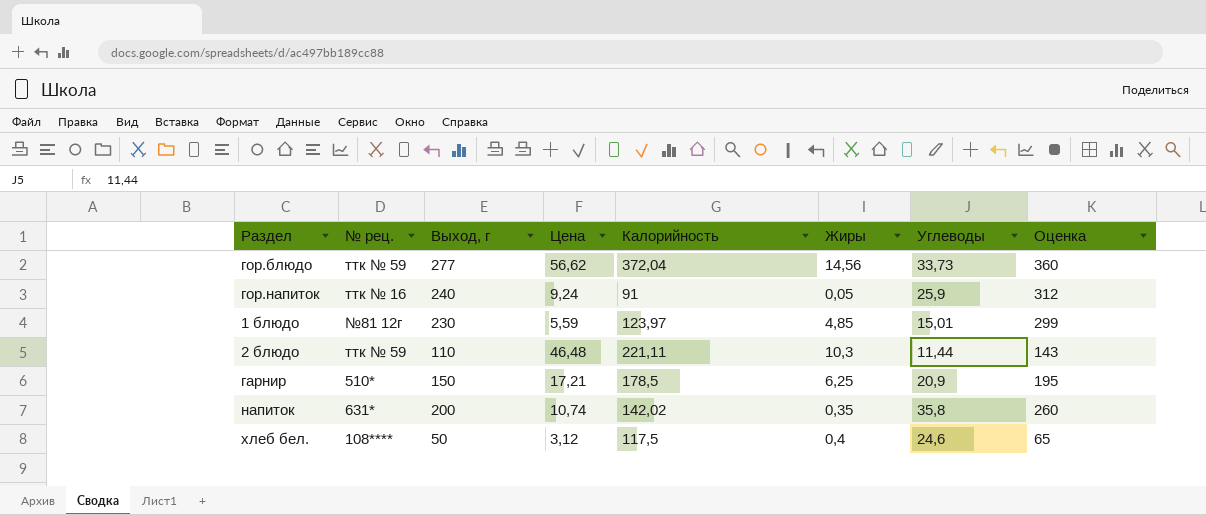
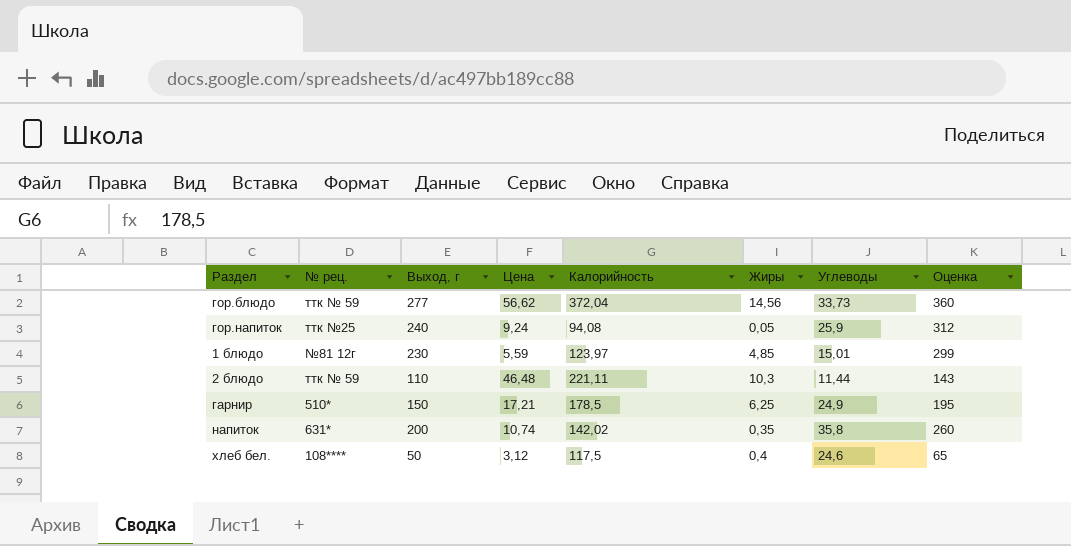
гор.напиток | № рец.: ттк № 16 -> ттк №25
гор.напиток | Калорийность: 91 -> 94,08
гарнир | Углеводы: 20,9 -> 24,9

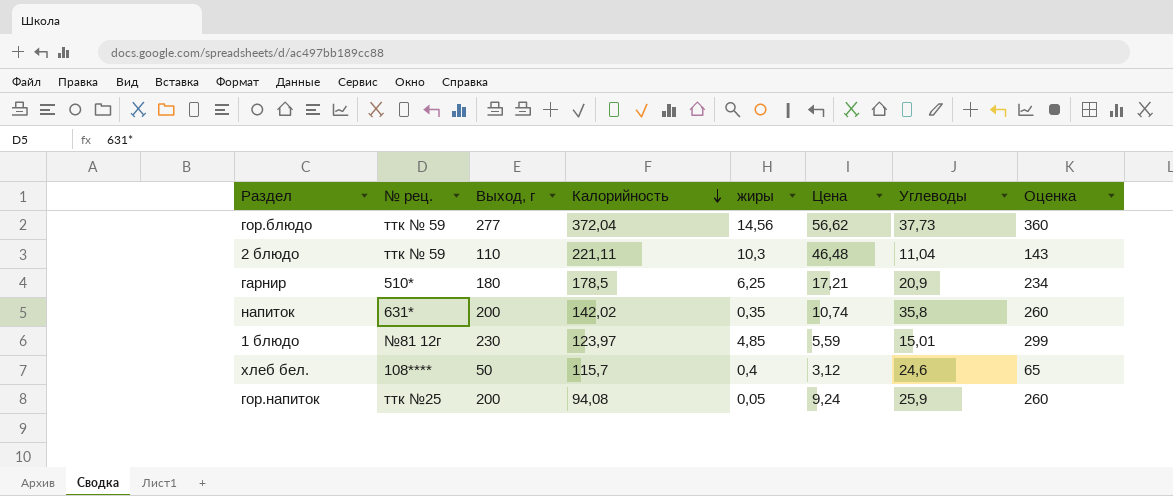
row order: none -> Калорийность descending
column name: Жиры -> жиры
column Цена | position: 4 -> 6
гор.блюдо | Углеводы: 33,73 -> 37,73
2 блюдо | Углеводы: 11,44 -> 11,04
гарнир | Выход, г: 150 -> 180
гарнир | Углеводы: 24,9 -> 20,9
гарнир | Оценка: 195 -> 234
хлеб бел. | Калорийность: 117,5 -> 115,7
гор.напиток | Выход, г: 240 -> 200
гор.напиток | Оценка: 312 -> 260

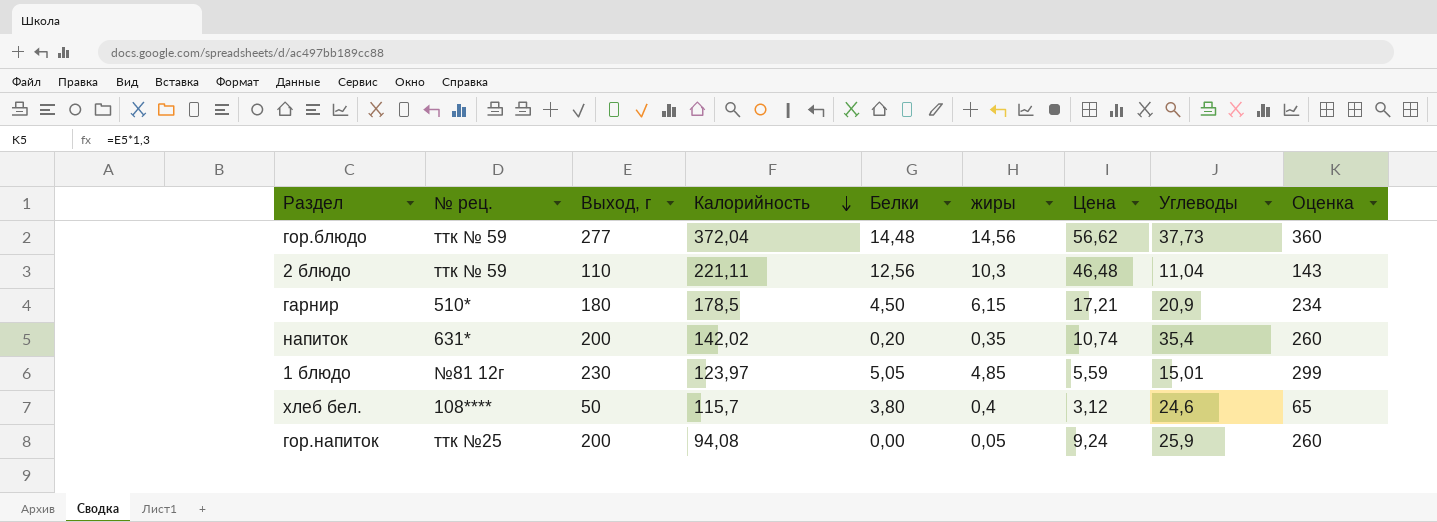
column Белки | position: none -> 5
гарнир | жиры: 6,25 -> 6,15
напиток | Углеводы: 35,8 -> 35,4

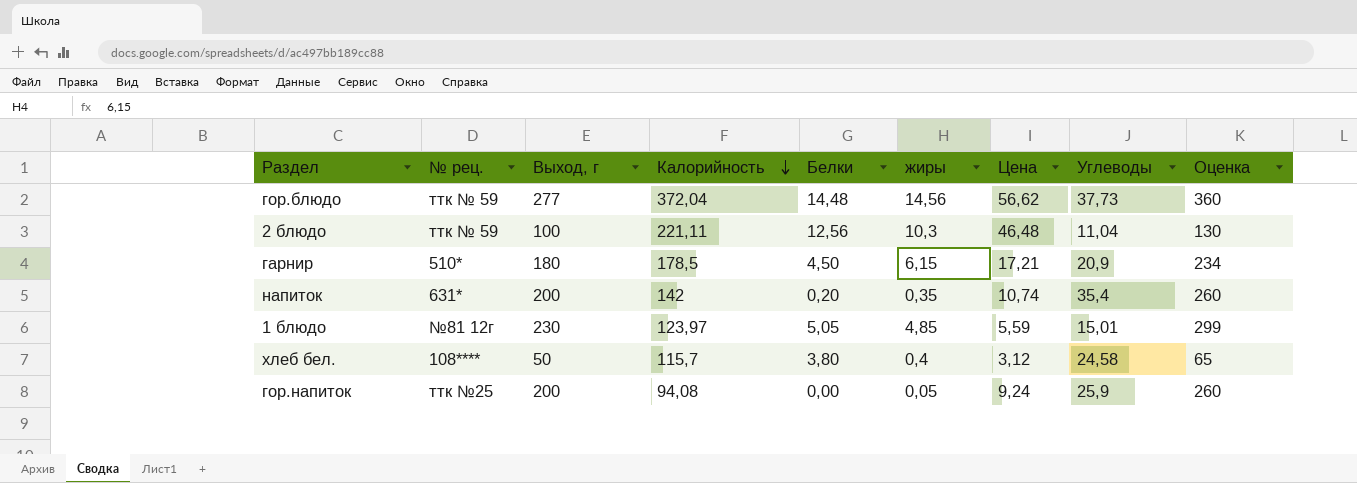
2 блюдо | Выход, г: 110 -> 100
2 блюдо | Оценка: 143 -> 130
напиток | Калорийность: 142,02 -> 142
хлеб бел. | Углеводы: 24,6 -> 24,58

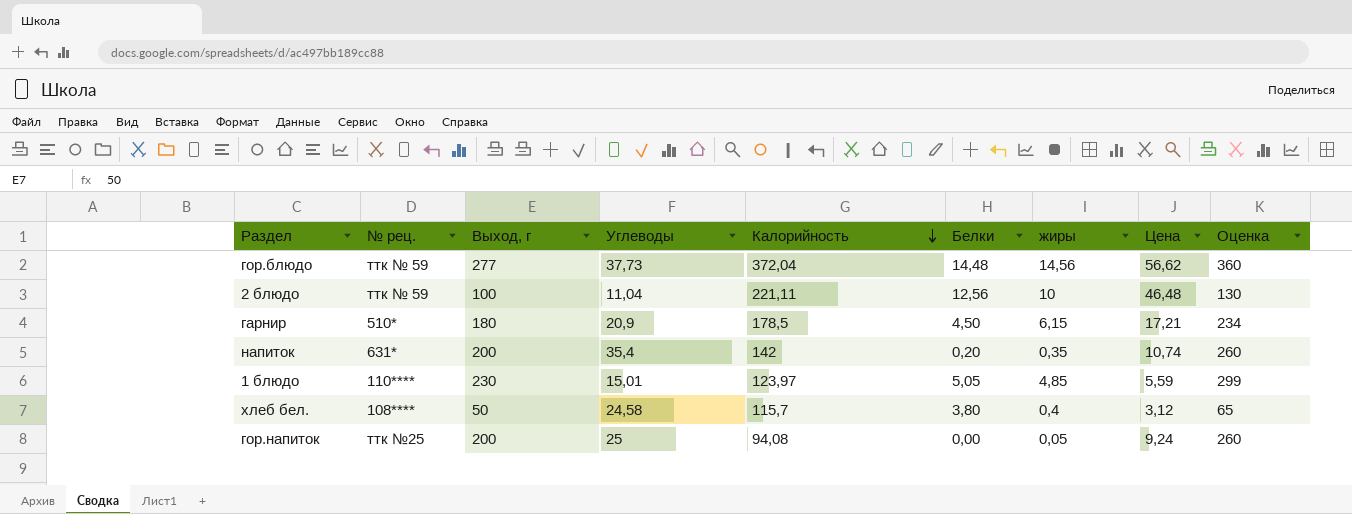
column Углеводы | position: 8 -> 4
2 блюдо | жиры: 10,3 -> 10
1 блюдо | № рец.: №81 12г -> 110****
гор.напиток | Углеводы: 25,9 -> 25

